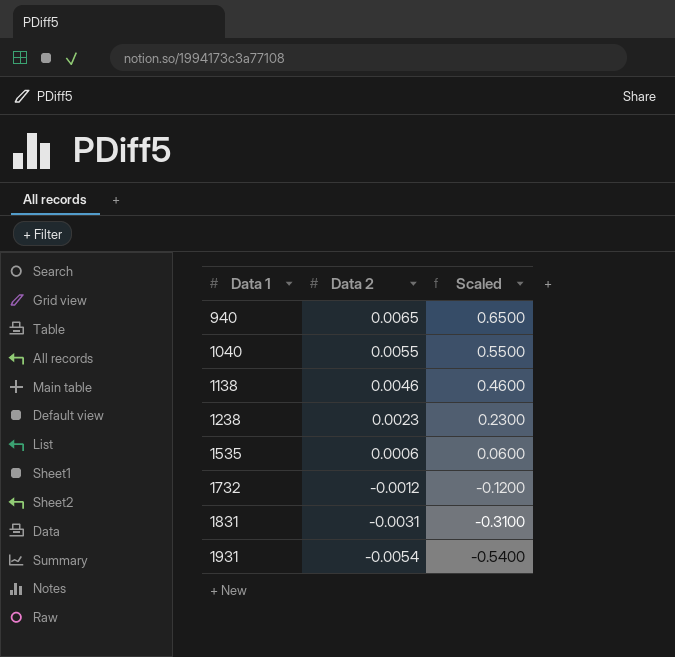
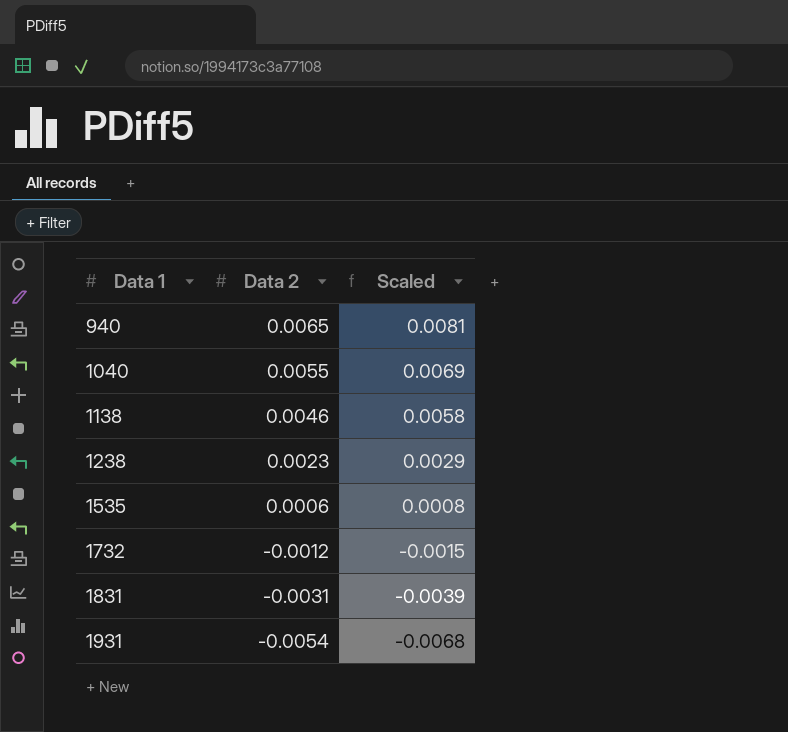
column Scaled | formula: [Data 2] * 100 -> [Data 2] * 1.25

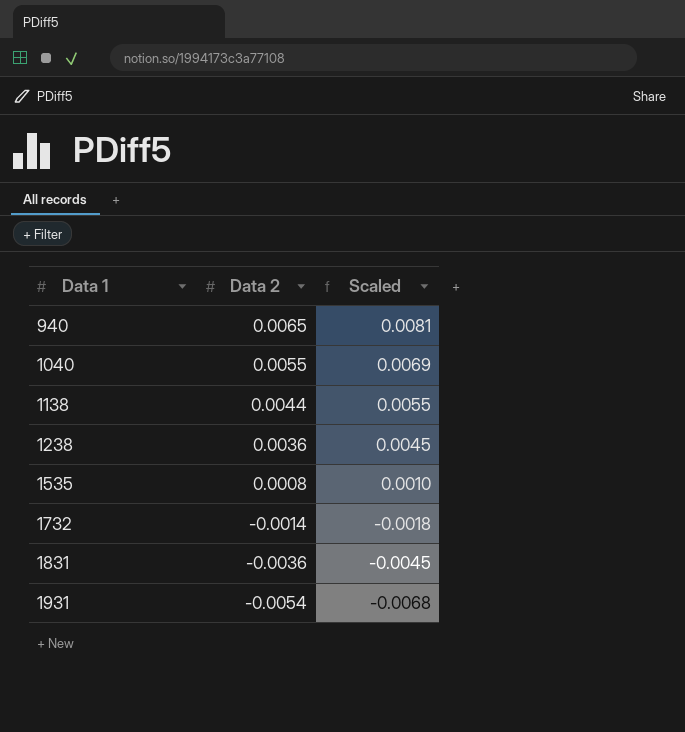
1138 | Data 2: 0.0046 -> 0.0044
1138 | Scaled: 0.0058 -> 0.0055
1238 | Data 2: 0.0023 -> 0.0036
1238 | Scaled: 0.0029 -> 0.0045
1535 | Data 2: 0.0006 -> 0.0008
1535 | Scaled: 0.0008 -> 0.0010
1732 | Data 2: -0.0012 -> -0.0014
1732 | Scaled: -0.0015 -> -0.0018
1831 | Data 2: -0.0031 -> -0.0036
1831 | Scaled: -0.0039 -> -0.0045

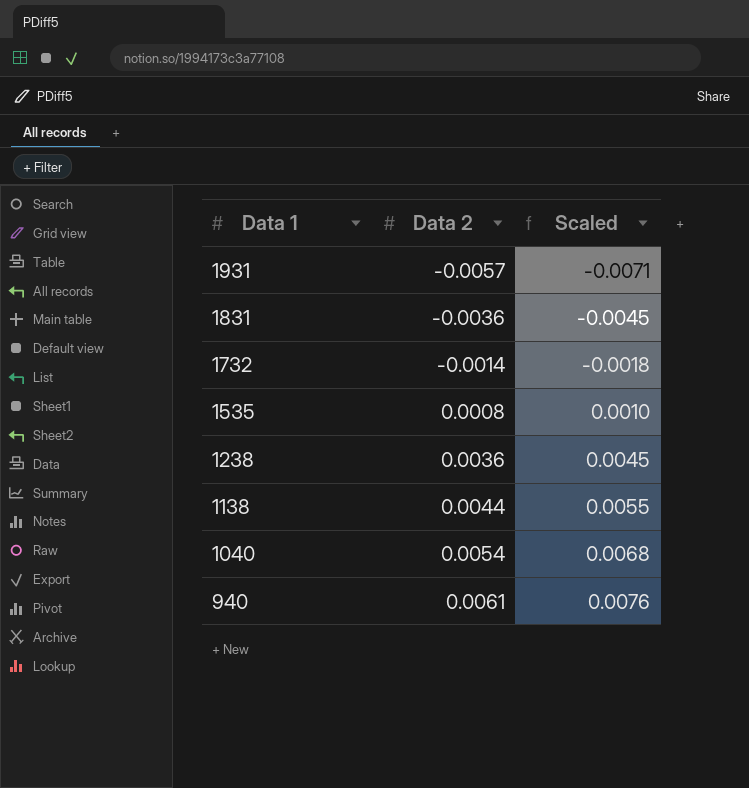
row order: Data 1 ascending -> Data 1 descending
1931 | Data 2: -0.0054 -> -0.0057
1931 | Scaled: -0.0068 -> -0.0071
1040 | Data 2: 0.0055 -> 0.0054
1040 | Scaled: 0.0069 -> 0.0068
940 | Data 2: 0.0065 -> 0.0061
940 | Scaled: 0.0081 -> 0.0076

